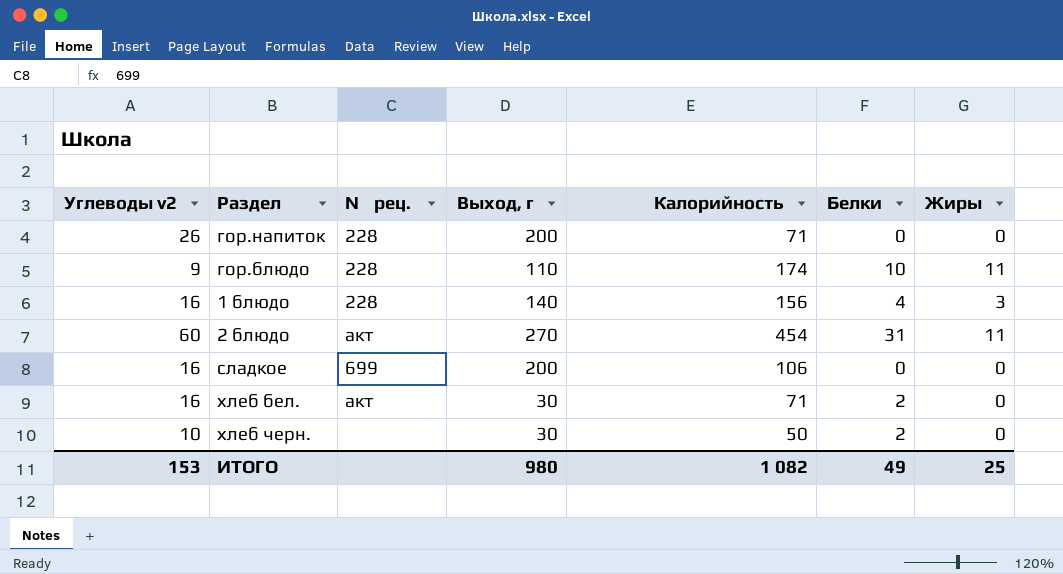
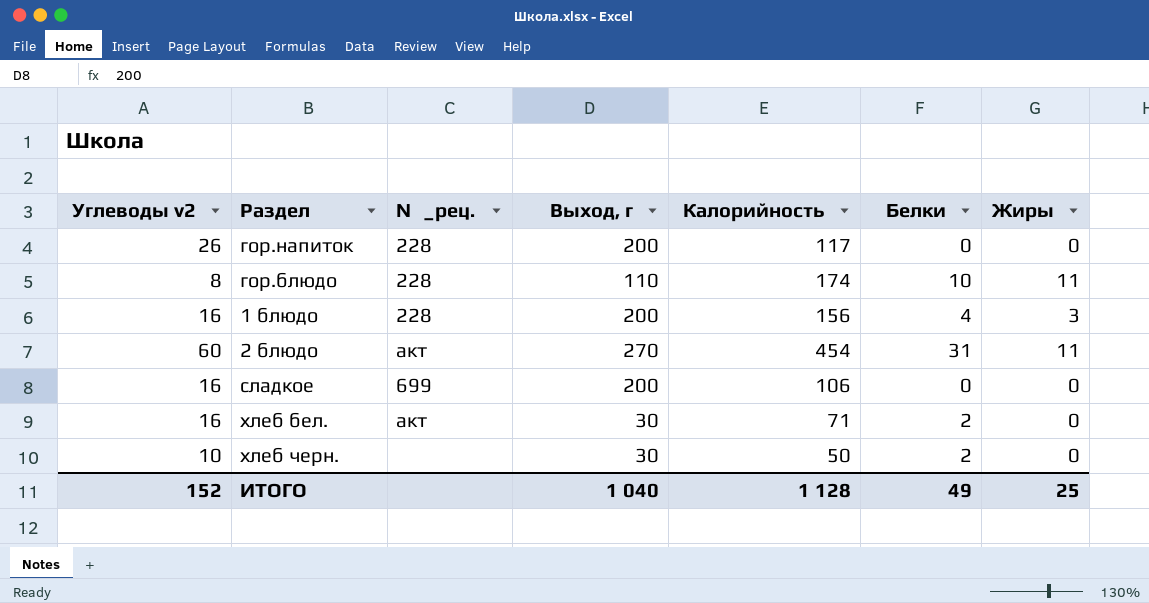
column name: № рец. -> №_рец.
гор.напиток | Калорийность: 71 -> 117
гор.блюдо | Углеводы v2: 9 -> 8
1 блюдо | Выход, г: 140 -> 200
ИТОГО | Углеводы v2: 153 -> 152
ИТОГО | Выход, г: 980 -> 1 040
ИТОГО | Калорийность: 1 082 -> 1 128

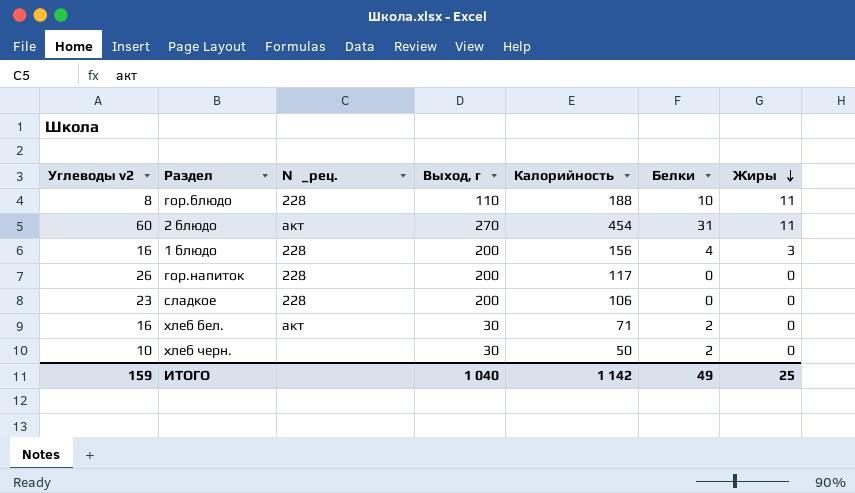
row order: none -> Жиры descending
гор.блюдо | Калорийность: 174 -> 188
сладкое | Углеводы v2: 16 -> 23
сладкое | №_рец.: 699 -> 228
ИТОГО | Углеводы v2: 152 -> 159
ИТОГО | Калорийность: 1 128 -> 1 142

